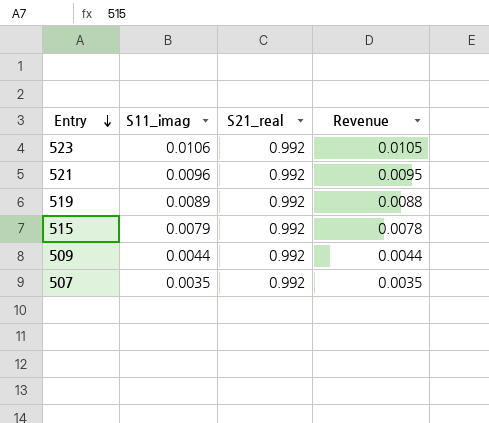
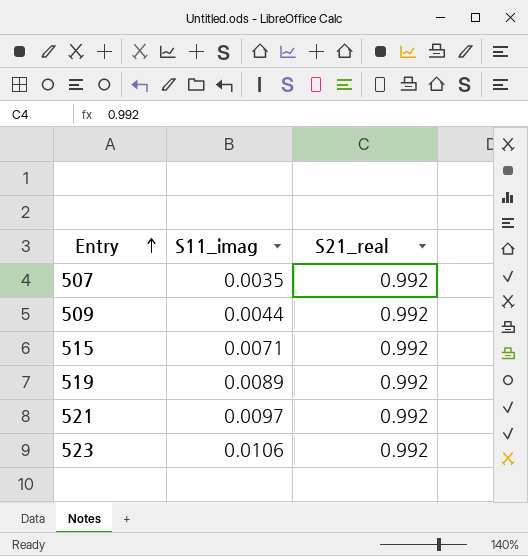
row order: Entry descending -> Entry ascending
column Revenue | formula: [S11_imag] * [S21_real] -> none
515 | S11_imag: 0.0079 -> 0.0071
521 | S11_imag: 0.0096 -> 0.0097

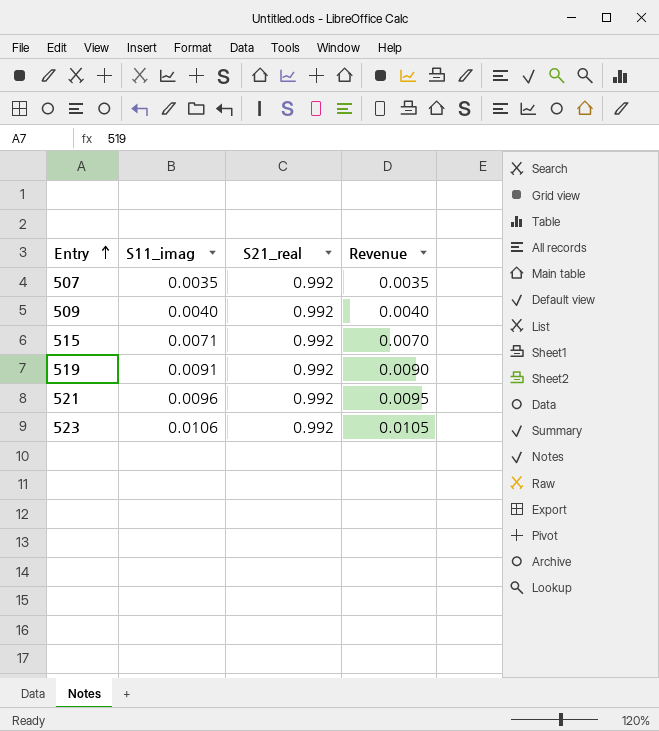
column Revenue | formula: none -> [S11_imag] * [S21_real]
509 | S11_imag: 0.0044 -> 0.0040
519 | S11_imag: 0.0089 -> 0.0091
521 | S11_imag: 0.0097 -> 0.0096

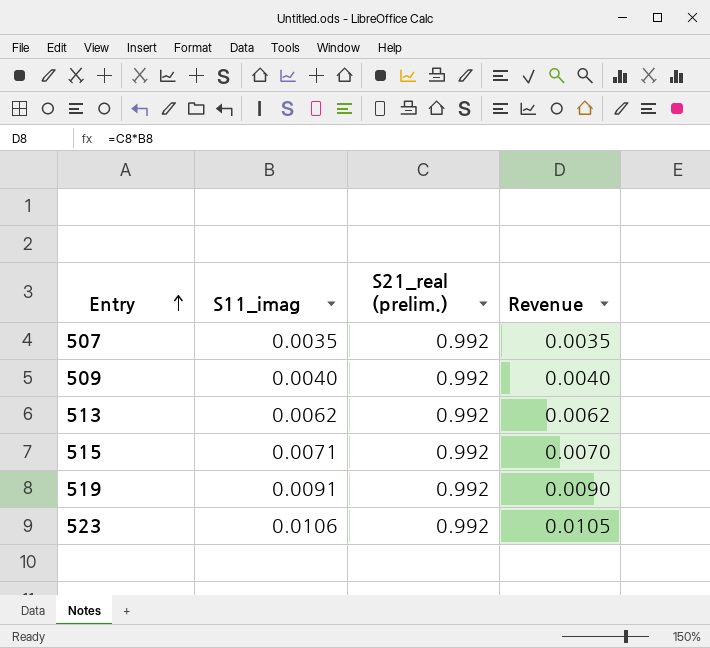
column name: S21_real -> S21_real (prelim.)
row 521: 0.0096 | 0.992 | 0.0095 -> none
row 513: none -> 0.0062 | 0.992 | 0.0062

